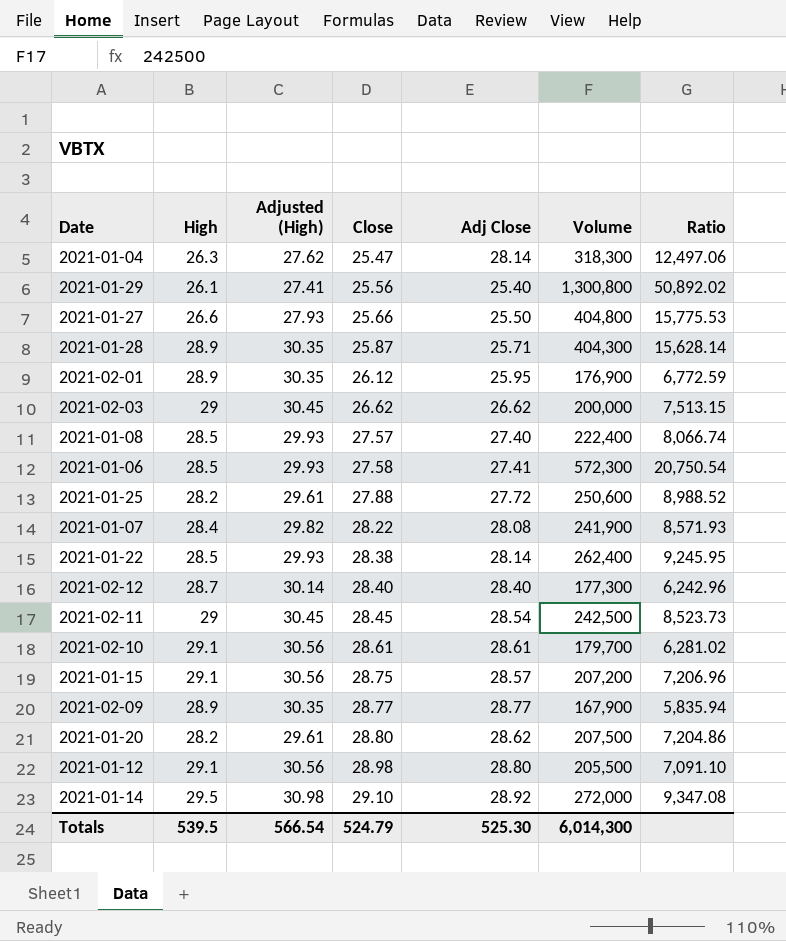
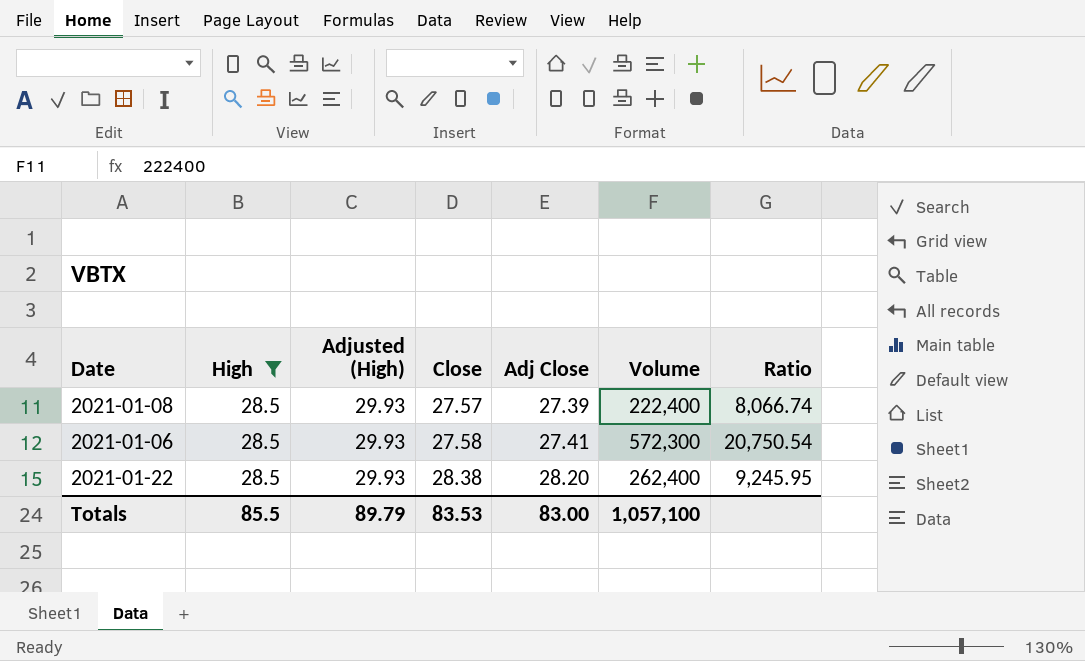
filter: none -> High = 28.5
2021-01-08 | Adj Close: 27.40 -> 27.39
2021-01-22 | Adj Close: 28.14 -> 28.20
Totals | High: 539.5 -> 85.5
Totals | Adjusted (High): 566.54 -> 89.79
Totals | Close: 524.79 -> 83.53
Totals | Adj Close: 525.30 -> 83.00
Totals | Volume: 6,014,300 -> 1,057,100

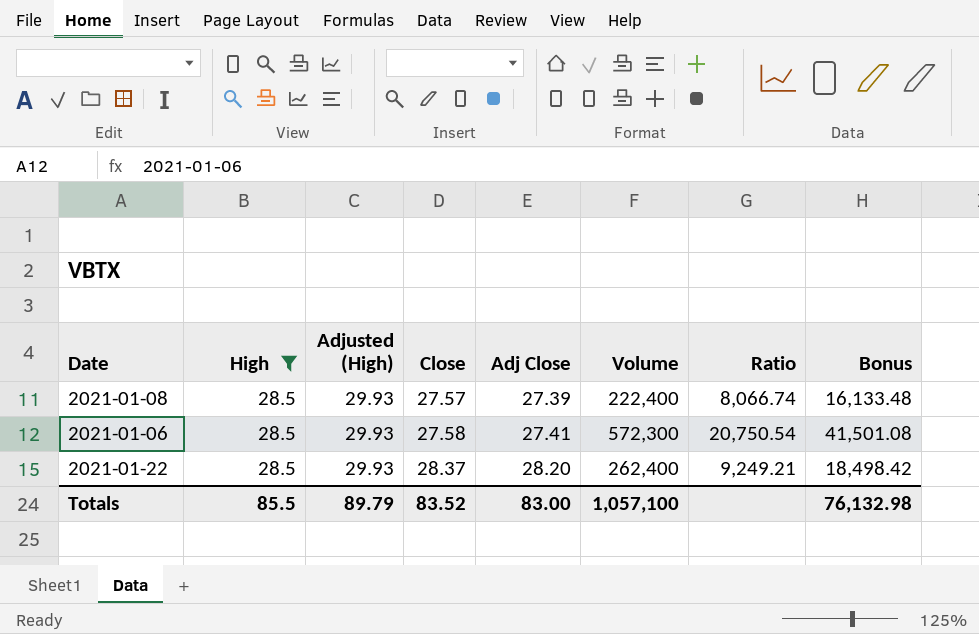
column Bonus | formula: none -> [Ratio] * 2
2021-01-22 | Close: 28.38 -> 28.37
2021-01-22 | Ratio: 9,245.95 -> 9,249.21
Totals | Close: 83.53 -> 83.52

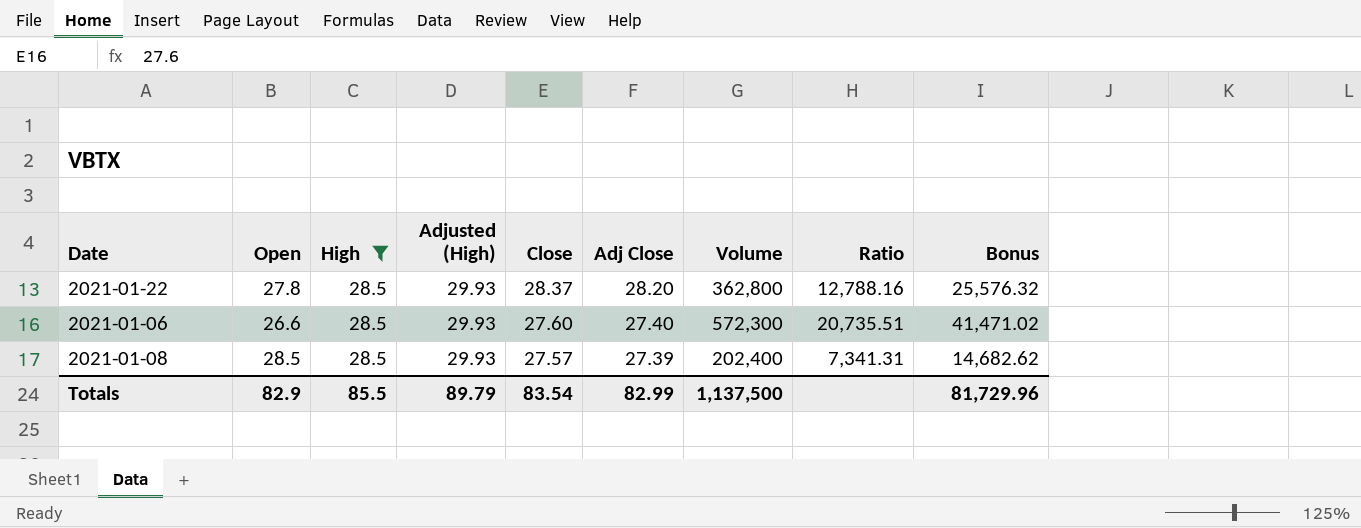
row order: Close ascending -> Close descending
column Open | position: none -> 2
2021-01-22 | Volume: 262,400 -> 362,800
2021-01-22 | Ratio: 9,249.21 -> 12,788.16
2021-01-22 | Bonus: 18,498.42 -> 25,576.32
2021-01-06 | Close: 27.58 -> 27.60
2021-01-06 | Adj Close: 27.41 -> 27.40
2021-01-06 | Ratio: 20,750.54 -> 20,735.51
2021-01-06 | Bonus: 41,501.08 -> 41,471.02
2021-01-08 | Volume: 222,400 -> 202,400
2021-01-08 | Ratio: 8,066.74 -> 7,341.31
2021-01-08 | Bonus: 16,133.48 -> 14,682.62
Totals | Close: 83.52 -> 83.54
Totals | Adj Close: 83.00 -> 82.99
Totals | Volume: 1,057,100 -> 1,137,500
Totals | Bonus: 76,132.98 -> 81,729.96

